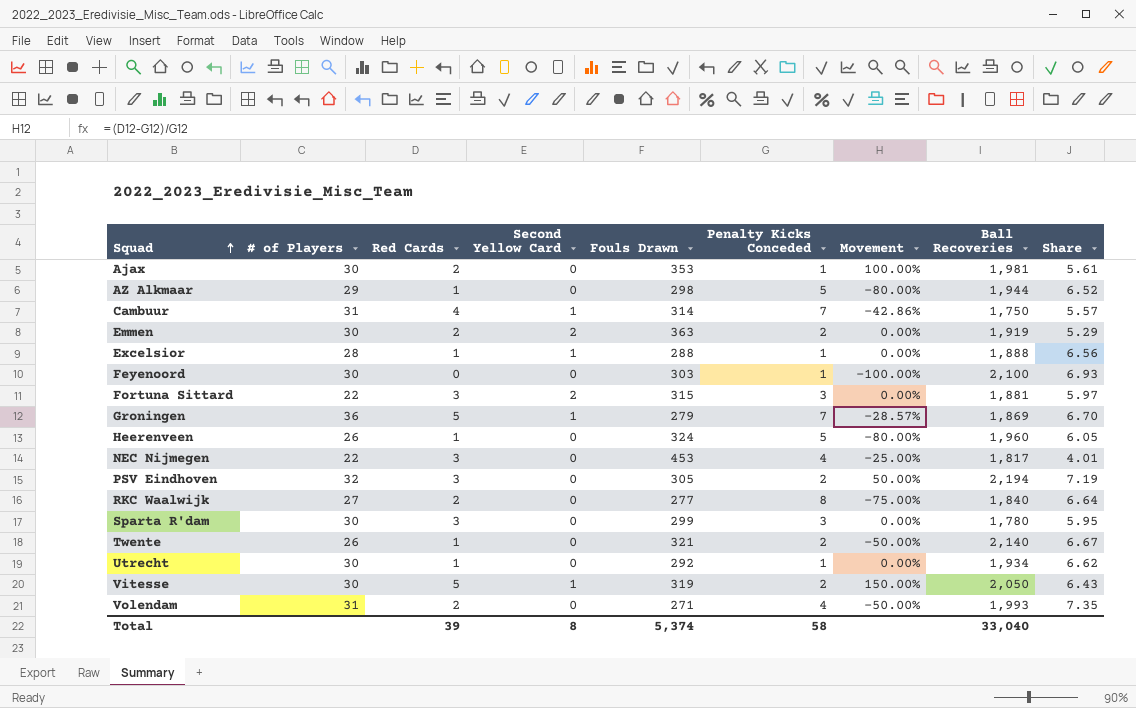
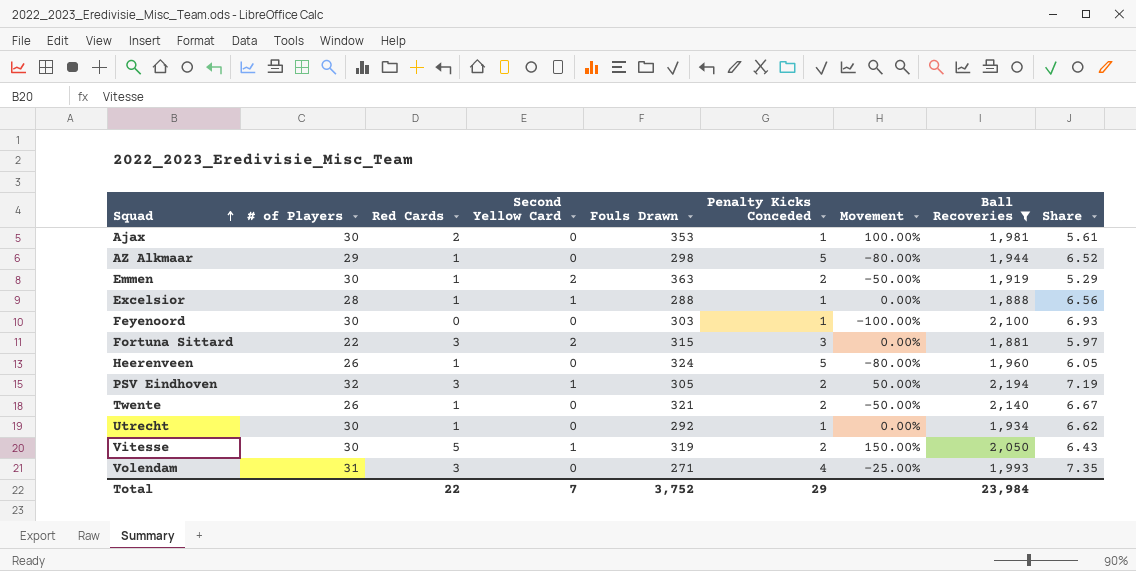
filter: none -> Ball Recoveries >= 1,881
Emmen | Red Cards: 2 -> 1
Emmen | Movement: 0.00% -> -50.00%
PSV Eindhoven | Second Yellow Card: 0 -> 1
Volendam | Red Cards: 2 -> 3
Volendam | Movement: -50.00% -> -25.00%
Total | Red Cards: 39 -> 22
Total | Second Yellow Card: 8 -> 7
Total | Fouls Drawn: 5,374 -> 3,752
Total | Penalty Kicks Conceded: 58 -> 29
Total | Ball Recoveries: 33,040 -> 23,984

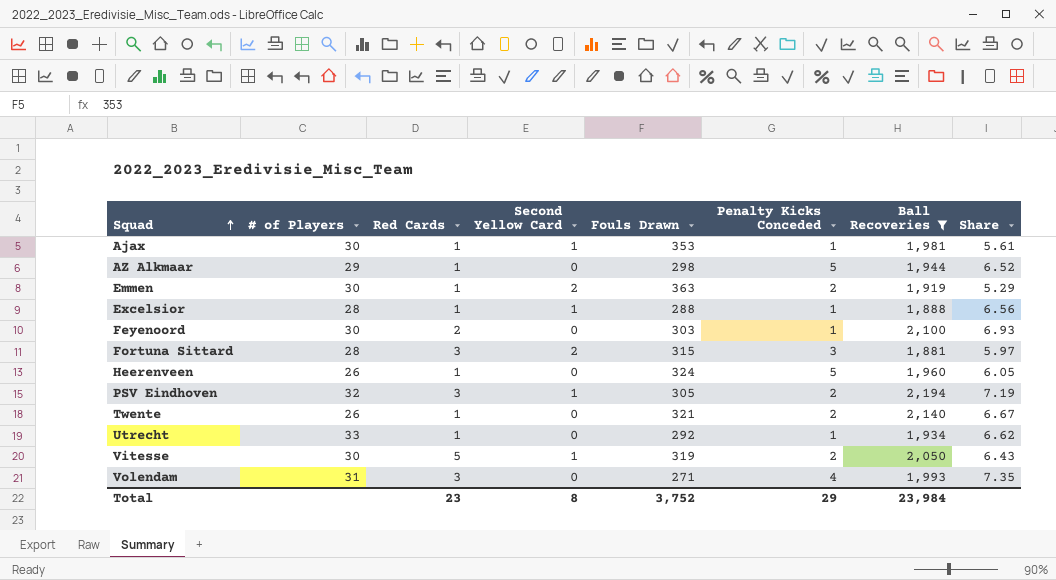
column Movement | formula: ([Red Cards] - [Penalty Kicks Conceded]) / [Penalty Kicks Conceded] -> none
Ajax | Red Cards: 2 -> 1
Ajax | Second Yellow Card: 0 -> 1
Feyenoord | Red Cards: 0 -> 2
Fortuna Sittard | # of Players: 22 -> 28
Utrecht | # of Players: 30 -> 33
Total | Red Cards: 22 -> 23
Total | Second Yellow Card: 7 -> 8

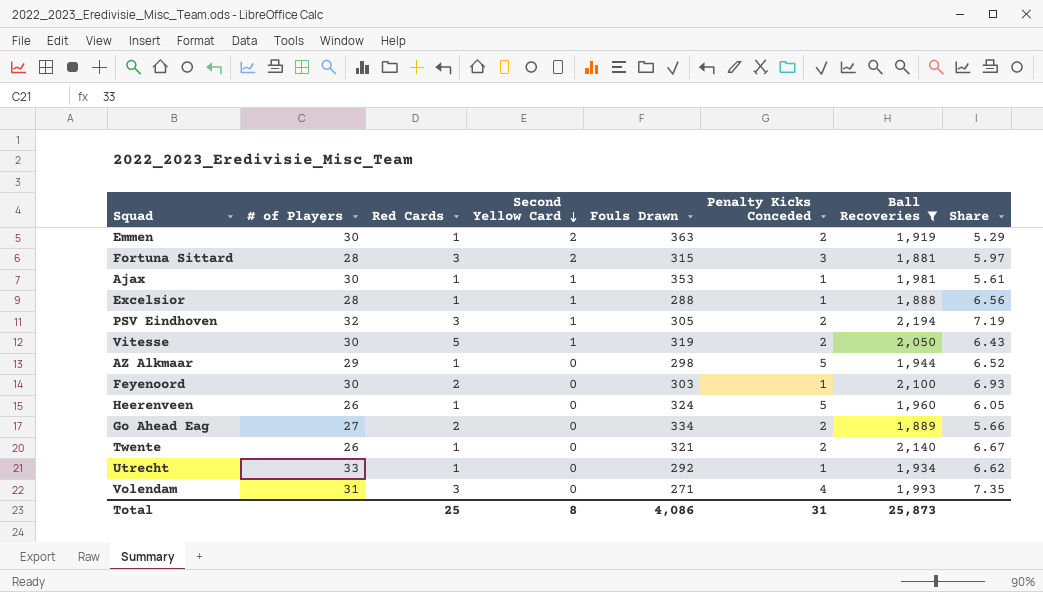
row order: Squad ascending -> Second Yellow Card descending
row Go Ahead Eag: none -> 27 | 2 | 0 | 334 | 2 | 1,889 | 5.66
Total | Red Cards: 23 -> 25
Total | Fouls Drawn: 3,752 -> 4,086
Total | Penalty Kicks Conceded: 29 -> 31
Total | Ball Recoveries: 23,984 -> 25,873

